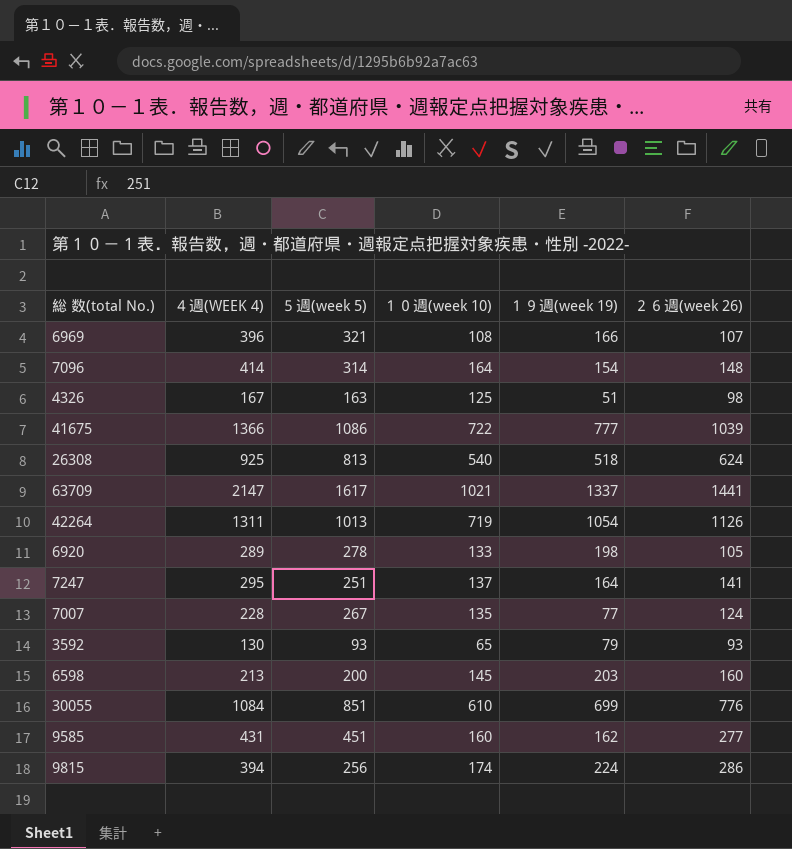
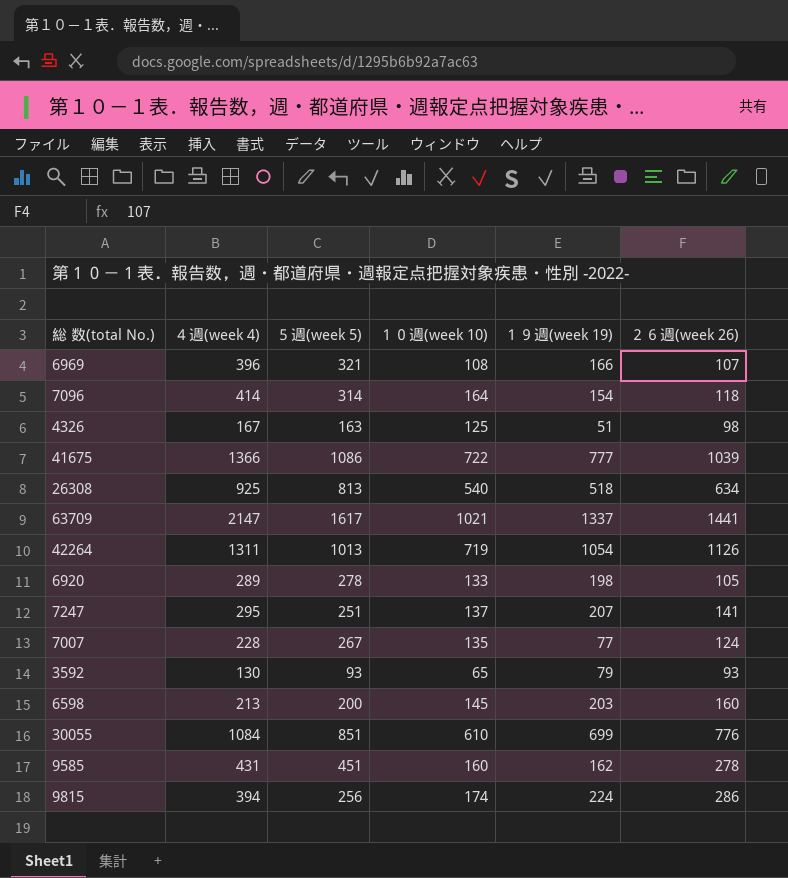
column name: ４週(WEEK 4) -> ４週(week 4)
7096 | ２６週(week 26): 148 -> 118
26308 | ２６週(week 26): 624 -> 634
7247 | １９週(week 19): 164 -> 207
9585 | ２６週(week 26): 277 -> 278

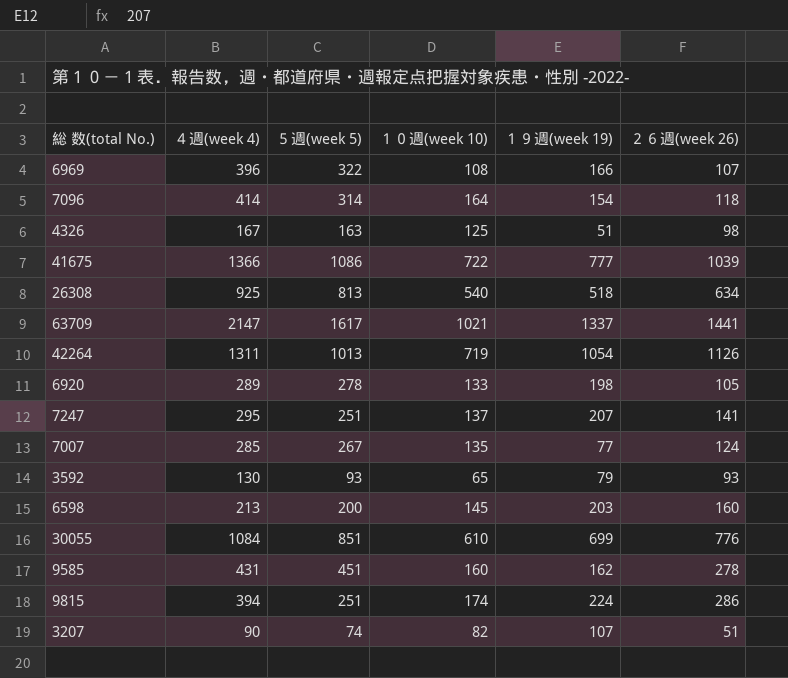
6969 | ５週(week 5): 321 -> 322
7007 | ４週(week 4): 228 -> 285
9815 | ５週(week 5): 256 -> 251
row 3207: none -> 90 | 74 | 82 | 107 | 51

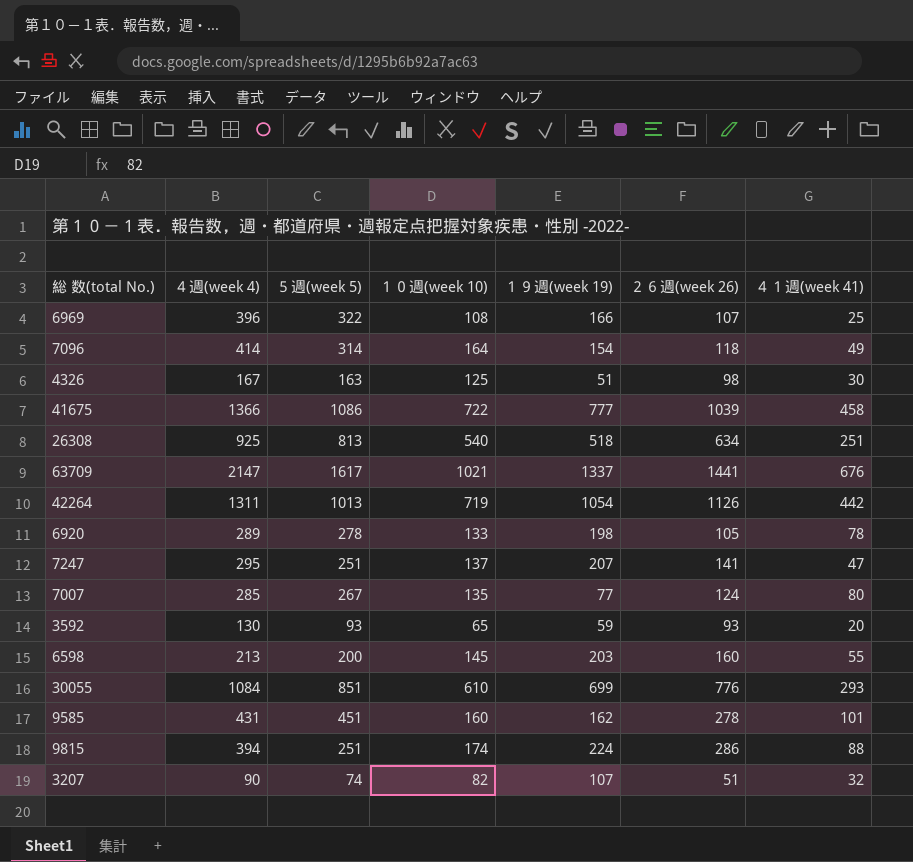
column ４１週(week 41) | position: none -> 7
3592 | １９週(week 19): 79 -> 59

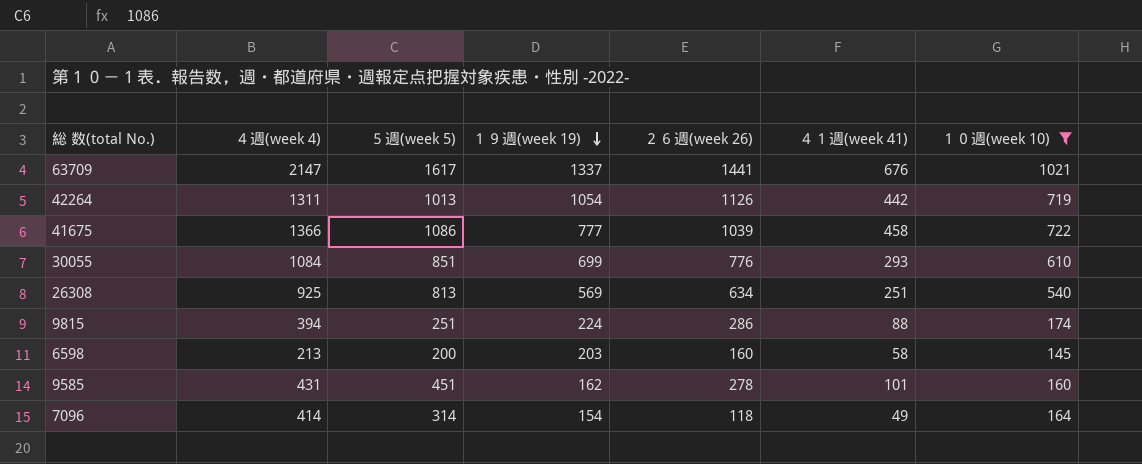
filter: none -> １０週(week 10) >= 145
row order: none -> １９週(week 19) descending
column １０週(week 10) | position: 4 -> 7
26308 | １９週(week 19): 518 -> 569
6598 | ４１週(week 41): 55 -> 58

